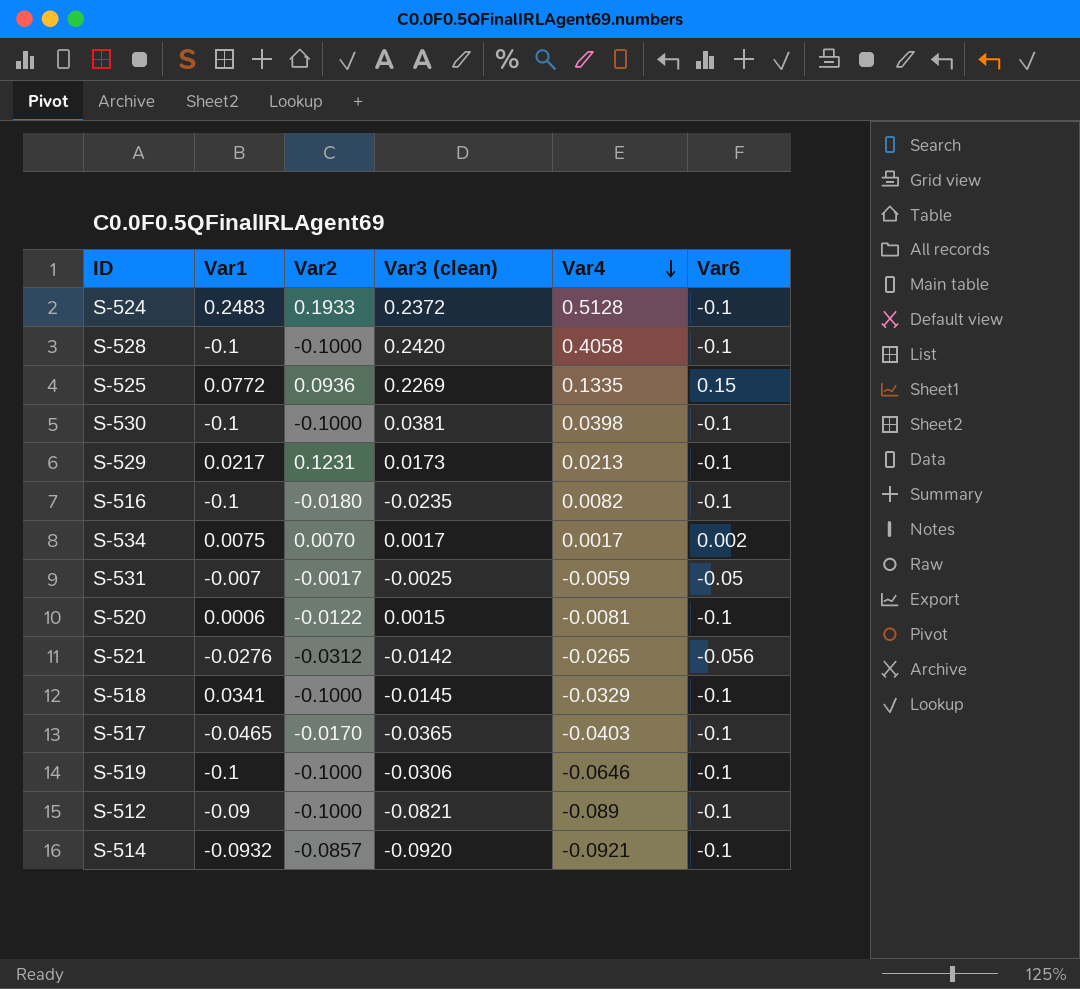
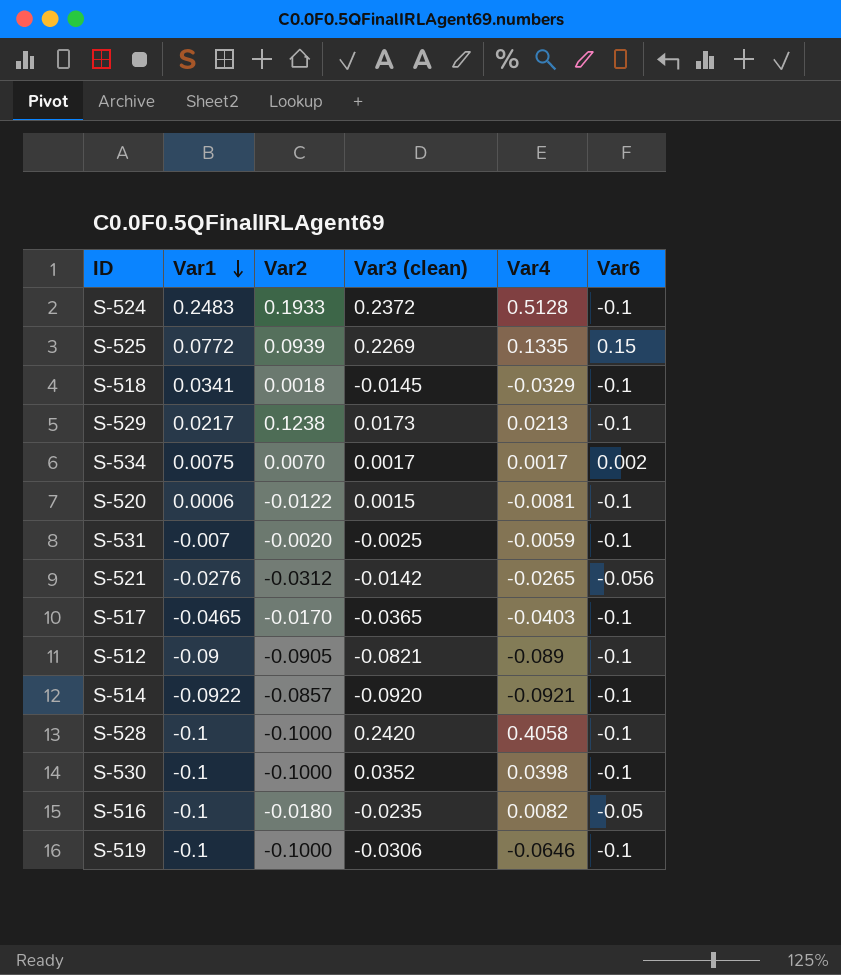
row order: Var4 descending -> Var1 descending
S-525 | Var2: 0.0936 -> 0.0939
S-518 | Var2: -0.1000 -> 0.0018
S-529 | Var2: 0.1231 -> 0.1238
S-531 | Var2: -0.0017 -> -0.0020
S-531 | Var6: -0.05 -> -0.1
S-512 | Var2: -0.1000 -> -0.0905
S-514 | Var1: -0.0932 -> -0.0922
S-530 | Var3 (clean): 0.0381 -> 0.0352
S-516 | Var6: -0.1 -> -0.05

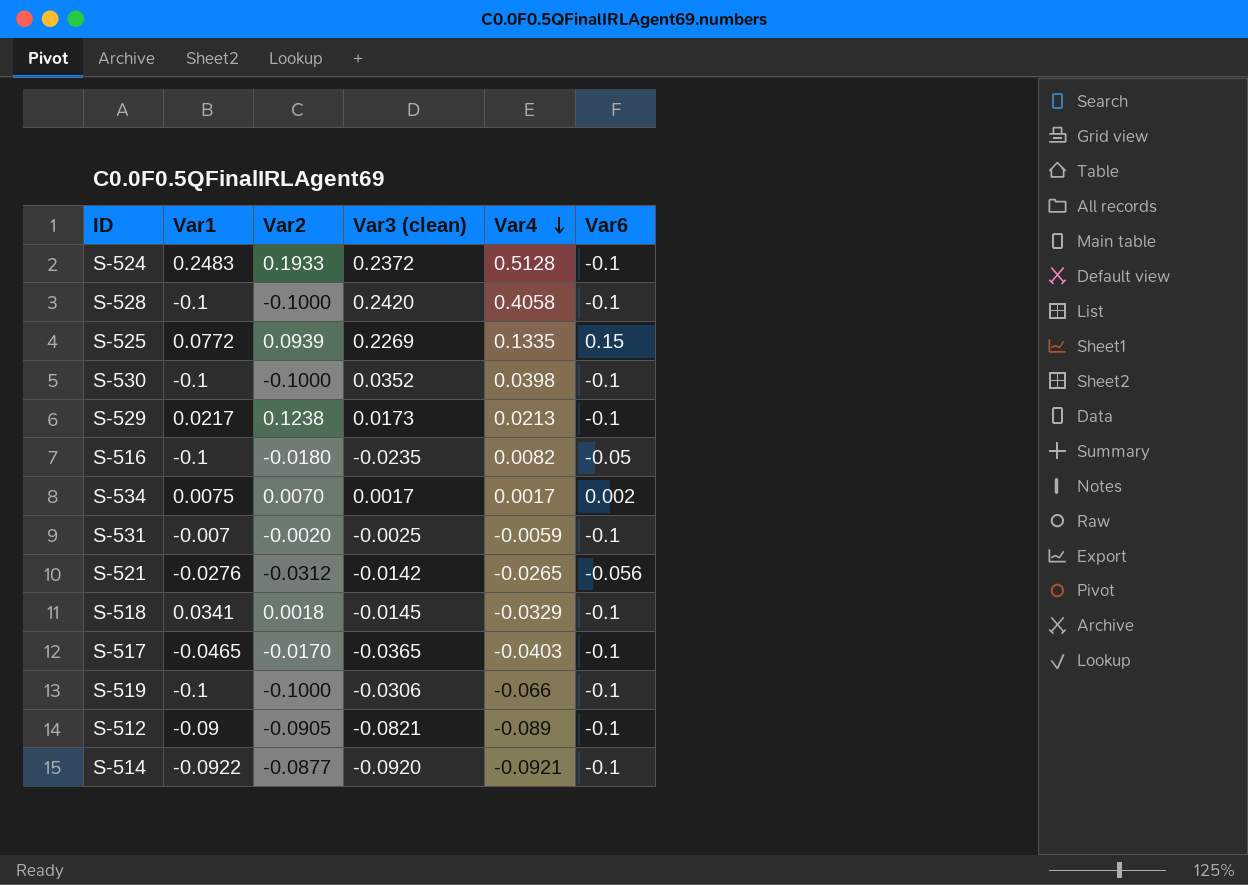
row order: Var1 descending -> Var4 descending
row S-520: 0.0006 | -0.0122 | 0.0015 | -0.0081 | -0.1 -> none
S-519 | Var4: -0.0646 -> -0.066
S-514 | Var2: -0.0857 -> -0.0877

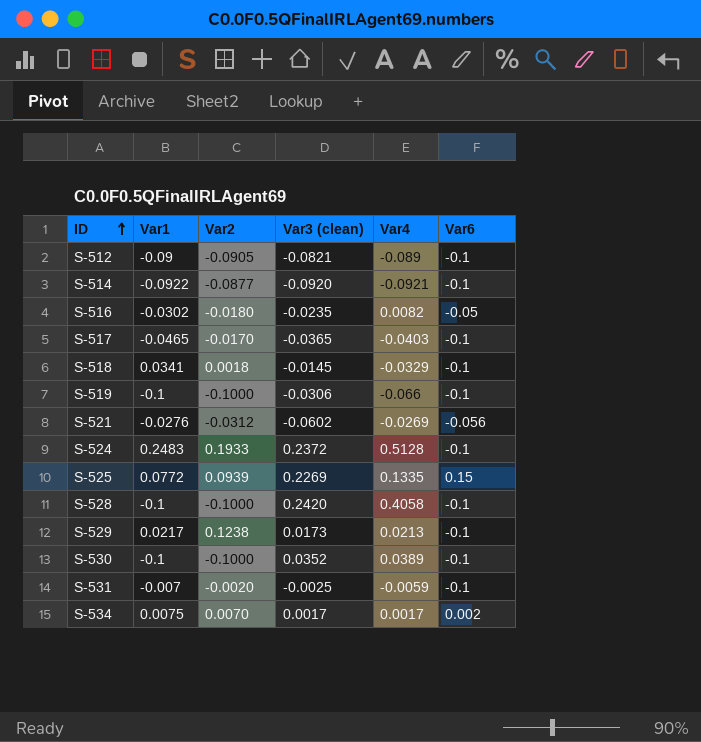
row order: Var4 descending -> ID ascending
S-516 | Var1: -0.1 -> -0.0302
S-521 | Var3 (clean): -0.0142 -> -0.0602
S-521 | Var4: -0.0265 -> -0.0269
S-530 | Var4: 0.0398 -> 0.0389

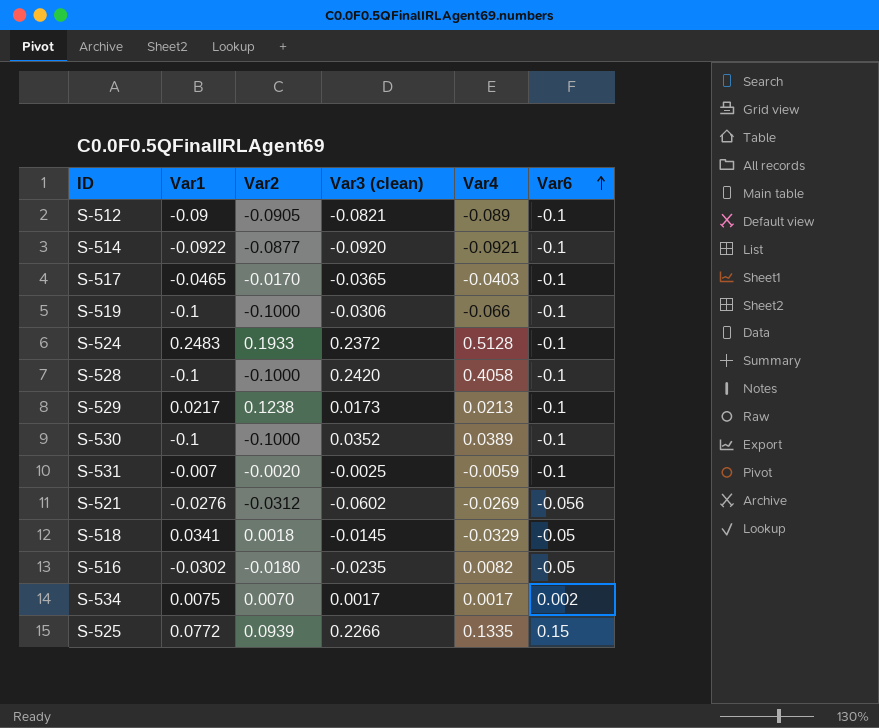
row order: ID ascending -> Var6 ascending
S-518 | Var6: -0.1 -> -0.05
S-525 | Var3 (clean): 0.2269 -> 0.2266

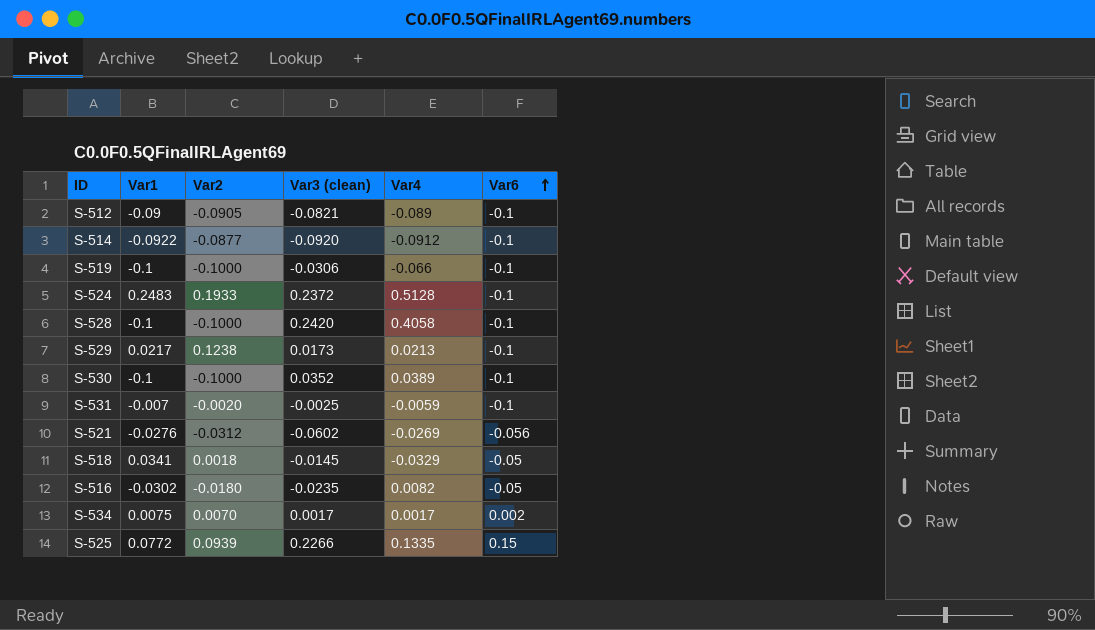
row S-517: -0.0465 | -0.0170 | -0.0365 | -0.0403 | -0.1 -> none
S-514 | Var4: -0.0921 -> -0.0912

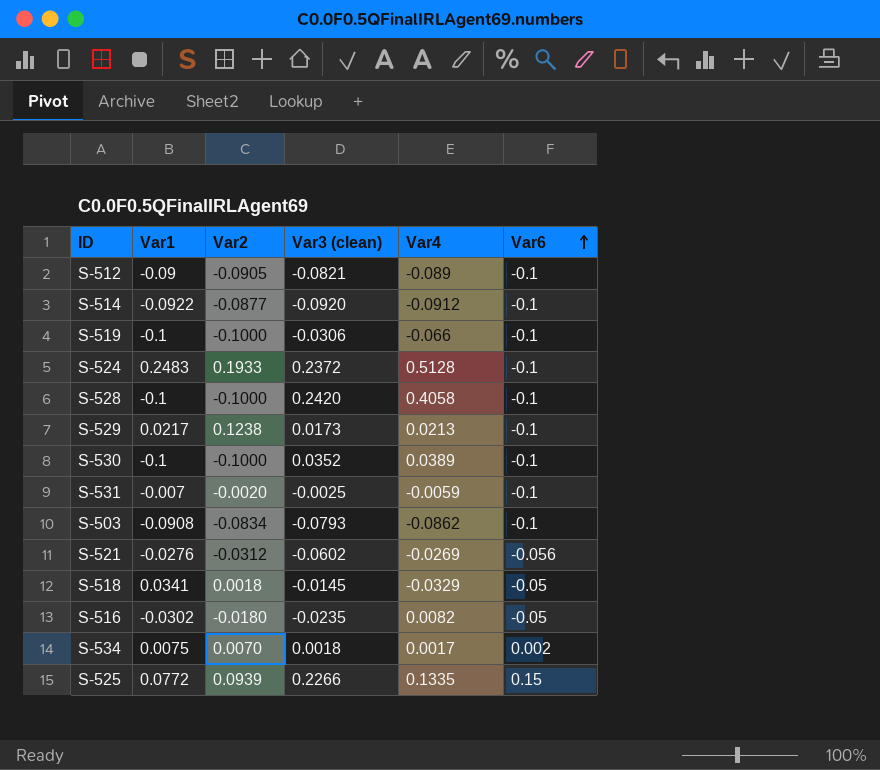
row S-503: none -> -0.0908 | -0.0834 | -0.0793 | -0.0862 | -0.1
S-534 | Var3 (clean): 0.0017 -> 0.0018

